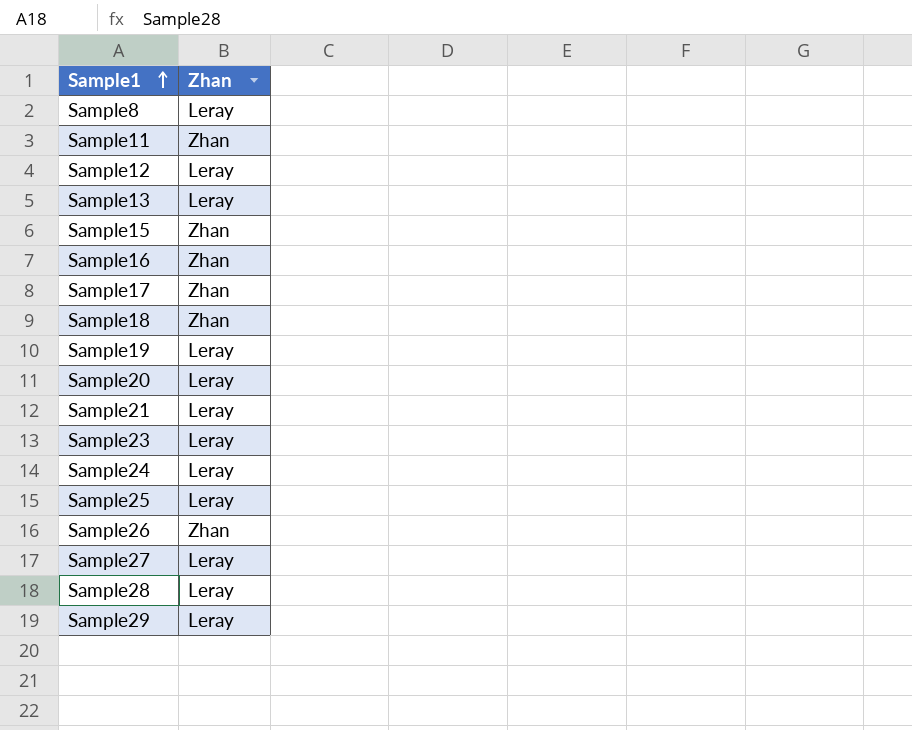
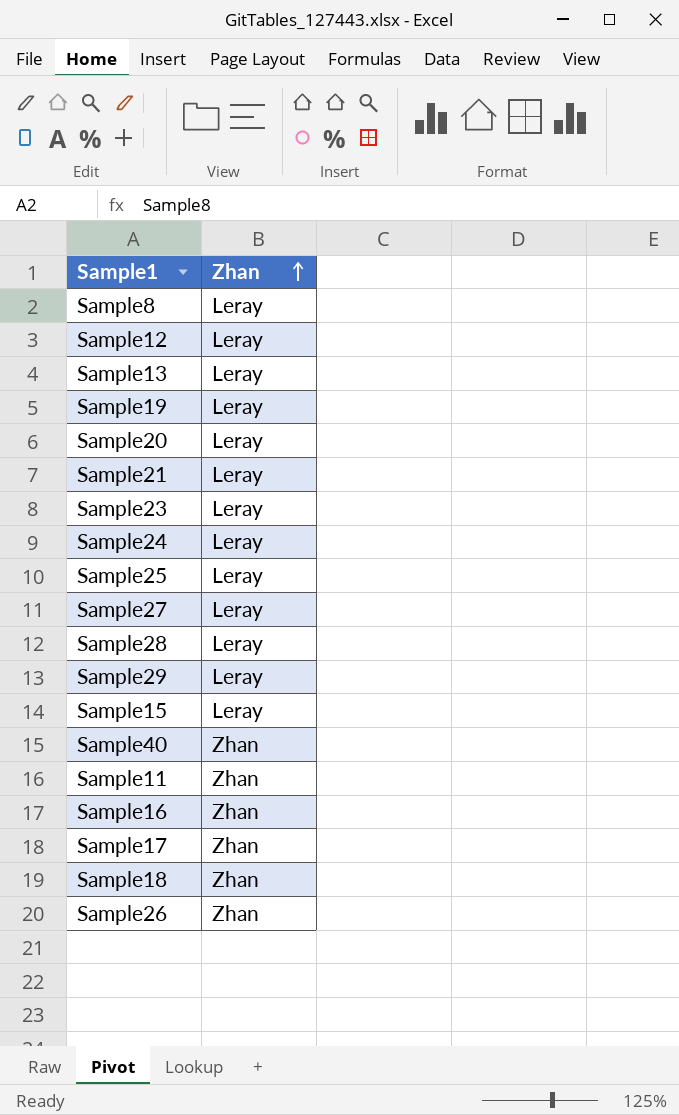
row order: Sample1 ascending -> Zhan ascending
Sample15 | Zhan: Zhan -> Leray
row Sample40: none -> Zhan

